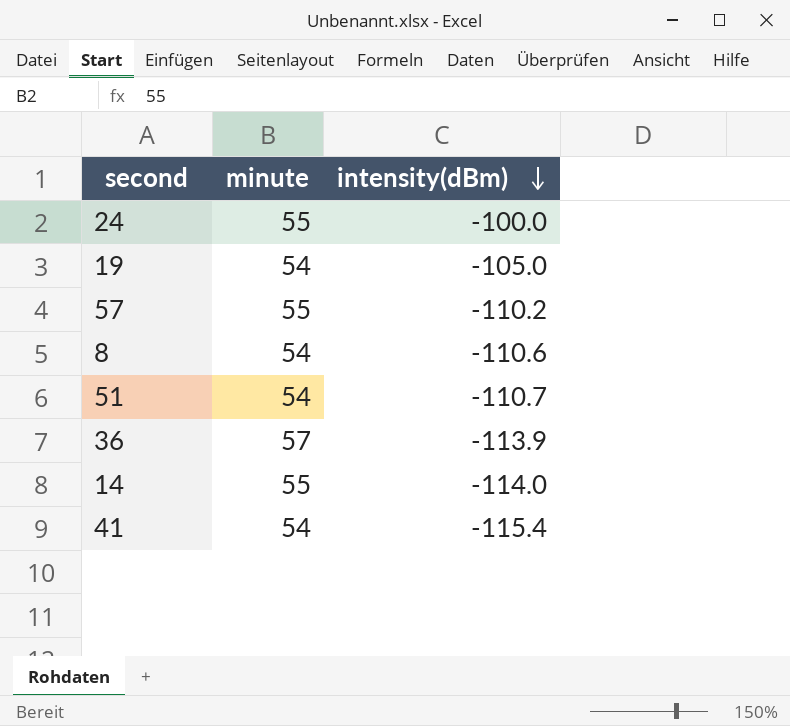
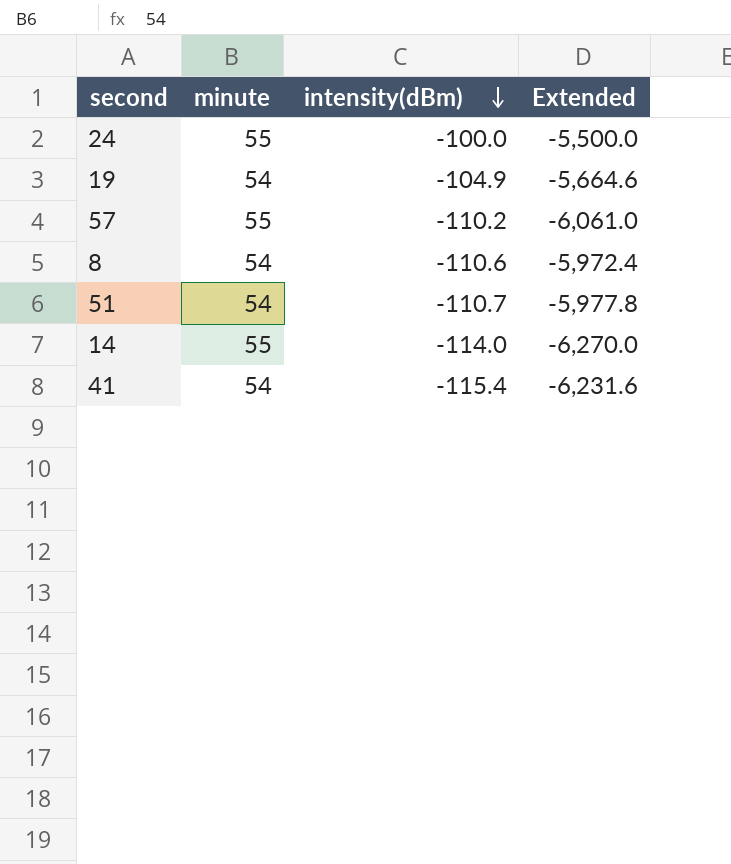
column Extended | formula: none -> [minute] * [intensity(dBm)]
row 36: 57 | -113.9 -> none
19 | intensity(dBm): -105.0 -> -104.9

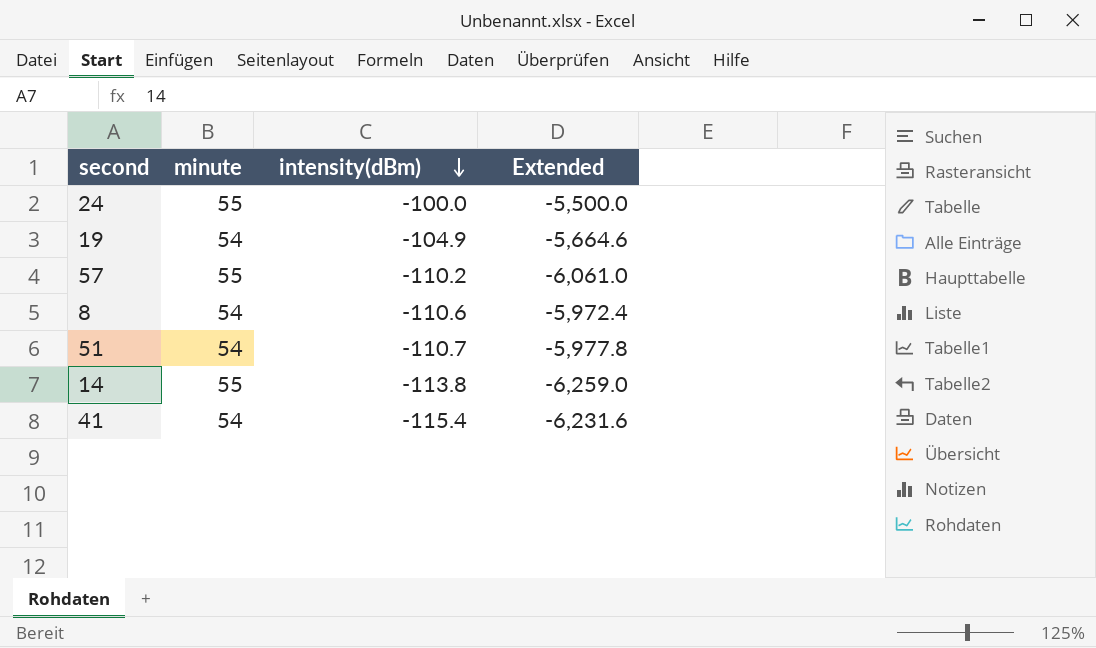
14 | intensity(dBm): -114.0 -> -113.8
14 | Extended: -6,270.0 -> -6,259.0

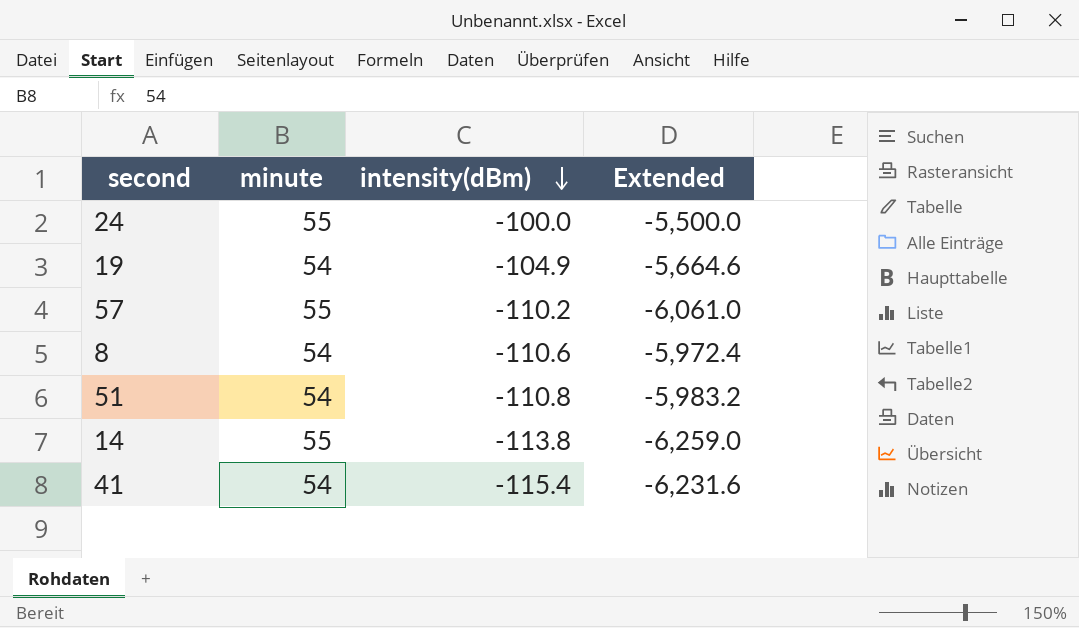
51 | intensity(dBm): -110.7 -> -110.8
51 | Extended: -5,977.8 -> -5,983.2

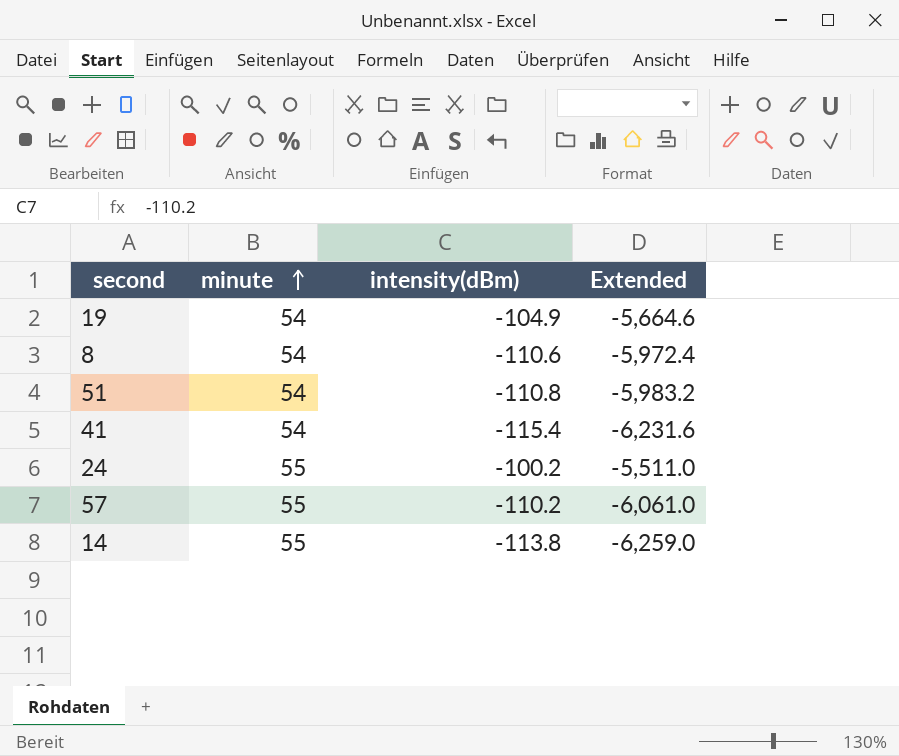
row order: intensity(dBm) descending -> minute ascending
24 | intensity(dBm): -100.0 -> -100.2
24 | Extended: -5,500.0 -> -5,511.0

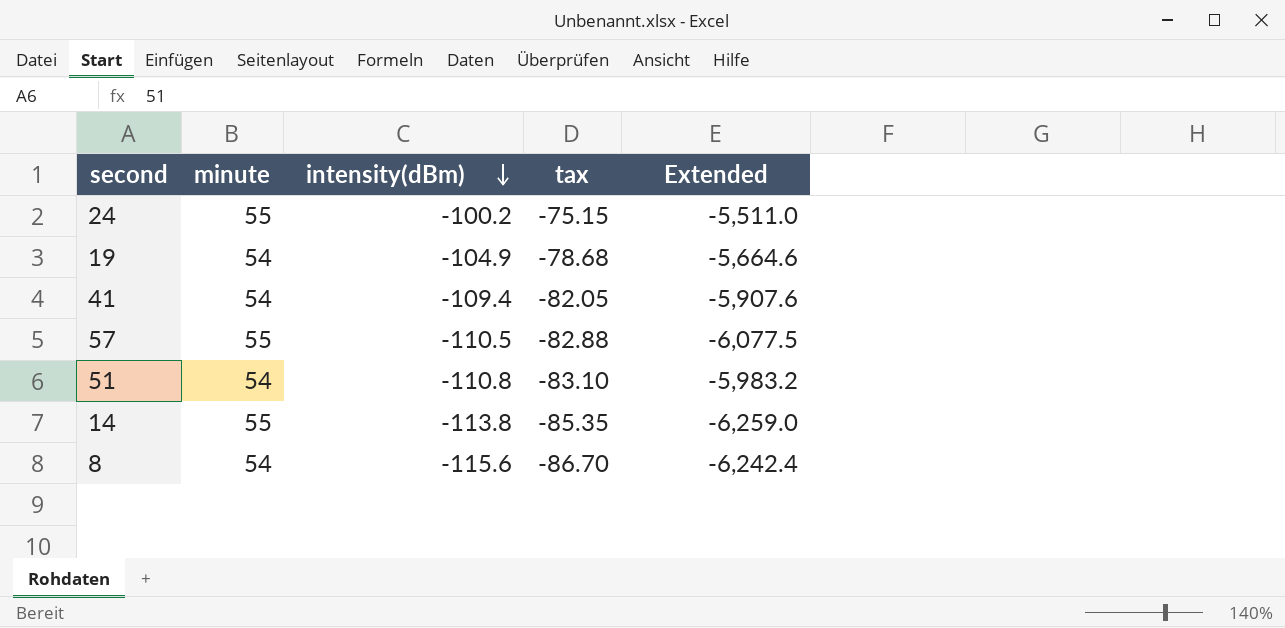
row order: minute ascending -> intensity(dBm) descending
column tax | formula: none -> [intensity(dBm)] * 0.75
41 | intensity(dBm): -115.4 -> -109.4
41 | Extended: -6,231.6 -> -5,907.6
57 | intensity(dBm): -110.2 -> -110.5
57 | Extended: -6,061.0 -> -6,077.5
8 | intensity(dBm): -110.6 -> -115.6
8 | Extended: -5,972.4 -> -6,242.4

